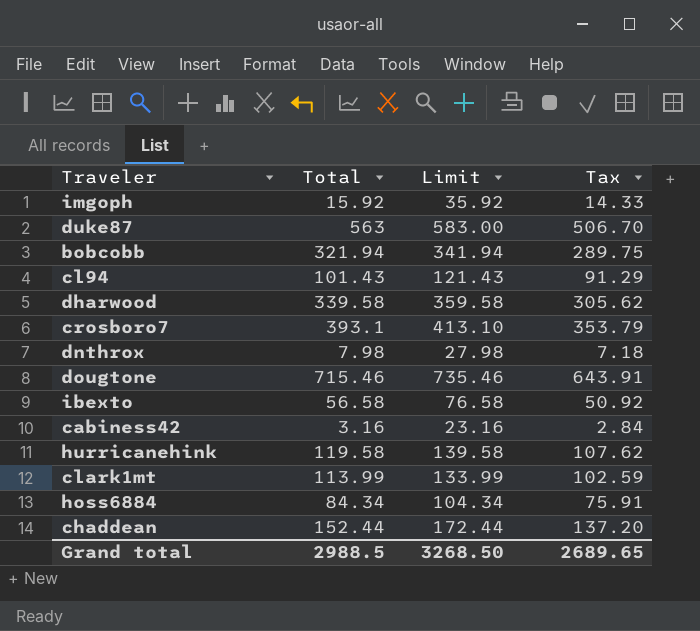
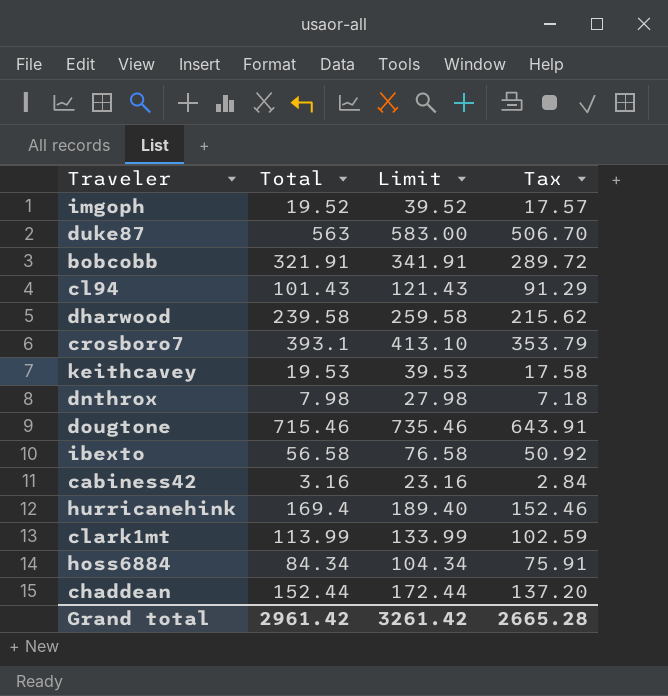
imgoph | Total: 15.92 -> 19.52
imgoph | Limit: 35.92 -> 39.52
imgoph | Tax: 14.33 -> 17.57
bobcobb | Total: 321.94 -> 321.91
bobcobb | Limit: 341.94 -> 341.91
bobcobb | Tax: 289.75 -> 289.72
dharwood | Total: 339.58 -> 239.58
dharwood | Limit: 359.58 -> 259.58
dharwood | Tax: 305.62 -> 215.62
row keithcavey: none -> 19.53 | 39.53 | 17.58
hurricanehink | Total: 119.58 -> 169.4
hurricanehink | Limit: 139.58 -> 189.40
hurricanehink | Tax: 107.62 -> 152.46
Grand total | Total: 2988.5 -> 2961.42
Grand total | Limit: 3268.50 -> 3261.42
Grand total | Tax: 2689.65 -> 2665.28

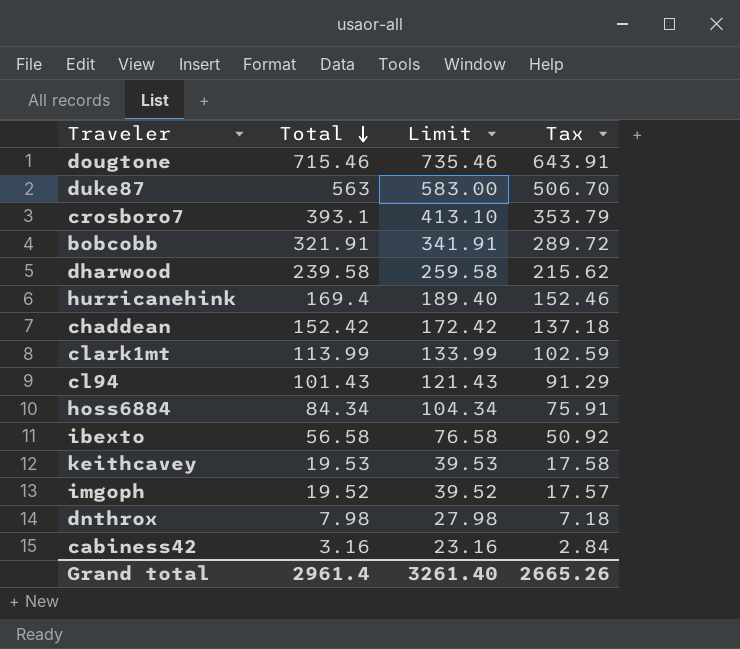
row order: none -> Total descending
chaddean | Total: 152.44 -> 152.42
chaddean | Limit: 172.44 -> 172.42
chaddean | Tax: 137.20 -> 137.18
Grand total | Total: 2961.42 -> 2961.4
Grand total | Limit: 3261.42 -> 3261.40
Grand total | Tax: 2665.28 -> 2665.26

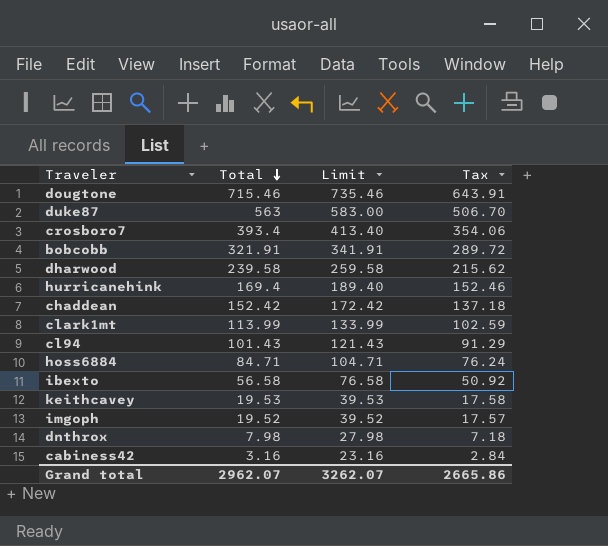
crosboro7 | Total: 393.1 -> 393.4
crosboro7 | Limit: 413.10 -> 413.40
crosboro7 | Tax: 353.79 -> 354.06
hoss6884 | Total: 84.34 -> 84.71
hoss6884 | Limit: 104.34 -> 104.71
hoss6884 | Tax: 75.91 -> 76.24
Grand total | Total: 2961.4 -> 2962.07
Grand total | Limit: 3261.40 -> 3262.07
Grand total | Tax: 2665.26 -> 2665.86

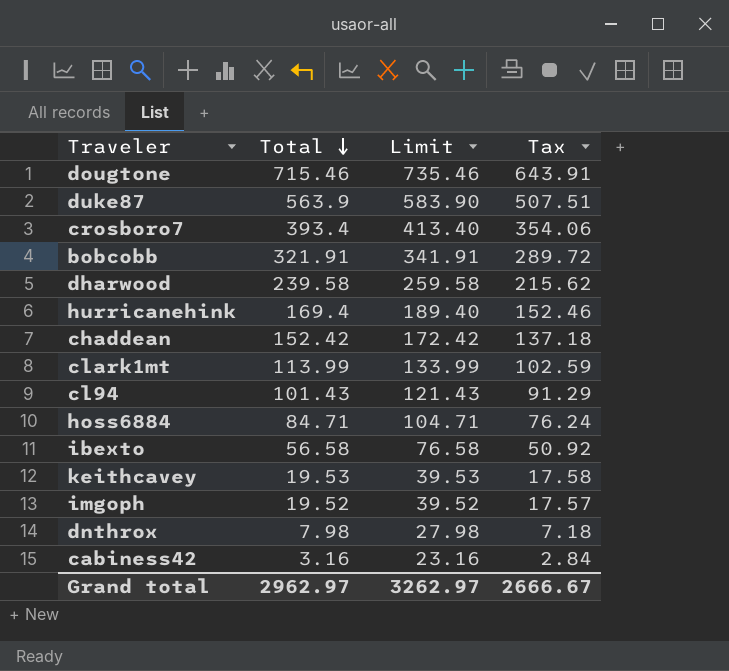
duke87 | Total: 563 -> 563.9
duke87 | Limit: 583.00 -> 583.90
duke87 | Tax: 506.70 -> 507.51
Grand total | Total: 2962.07 -> 2962.97
Grand total | Limit: 3262.07 -> 3262.97
Grand total | Tax: 2665.86 -> 2666.67

